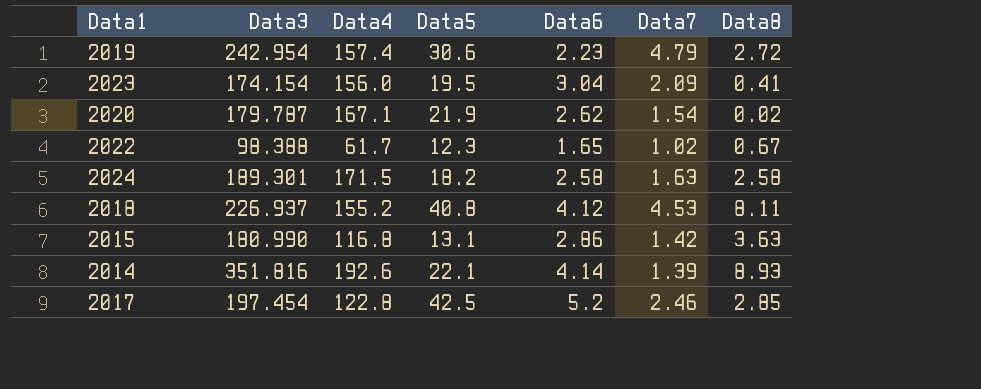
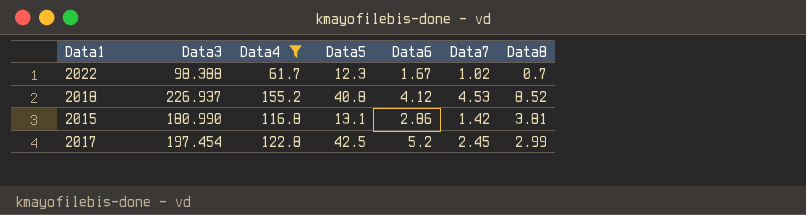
filter: none -> Data4 <= 155.2
2022 | Data6: 1.65 -> 1.67
2022 | Data8: 0.67 -> 0.7
2018 | Data8: 8.11 -> 8.52
2015 | Data8: 3.63 -> 3.81
2017 | Data7: 2.46 -> 2.45
2017 | Data8: 2.85 -> 2.99

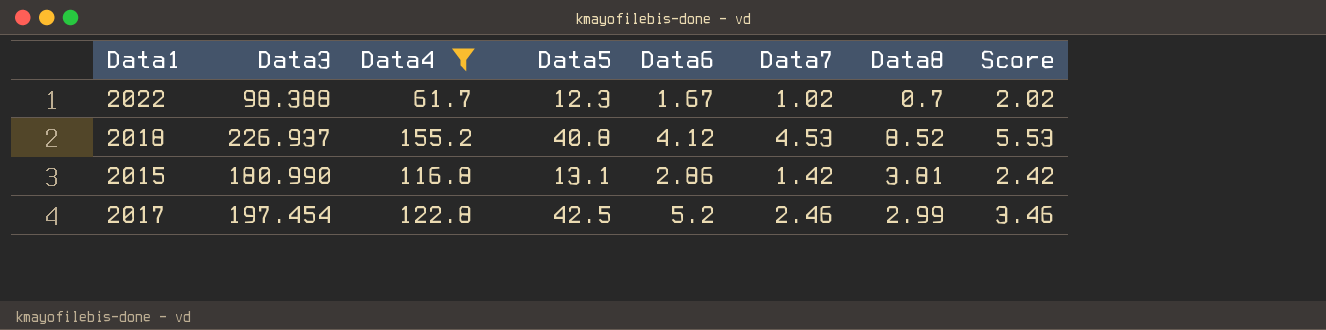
column Score | formula: none -> [Data7] + 1
2017 | Data7: 2.45 -> 2.46

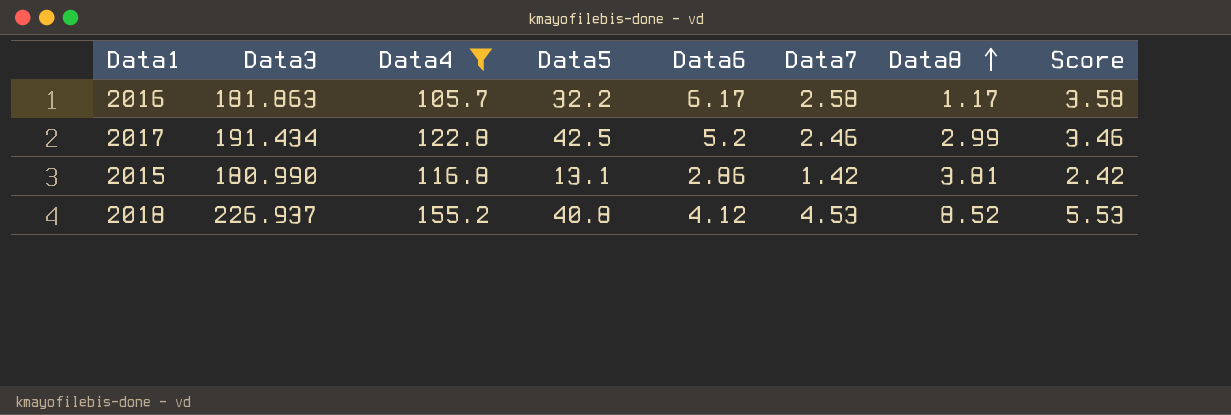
row order: none -> Data8 ascending
row 2022: 98.388 | 61.7 | 12.3 | 1.67 | 1.02 | 0.7 | 2.02 -> none
row 2016: none -> 181.863 | 105.7 | 32.2 | 6.17 | 2.58 | 1.17 | 3.58
2017 | Data3: 197.454 -> 191.434

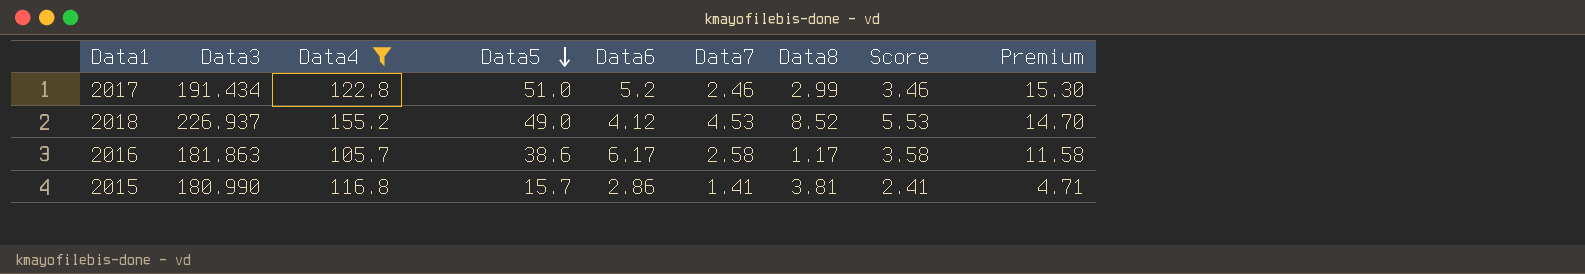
row order: Data8 ascending -> Data5 descending
column Premium | formula: none -> [Data5] * 0.3
2017 | Data5: 42.5 -> 51.0
2018 | Data5: 40.8 -> 49.0
2016 | Data5: 32.2 -> 38.6
2015 | Data5: 13.1 -> 15.7
2015 | Data7: 1.42 -> 1.41
2015 | Score: 2.42 -> 2.41

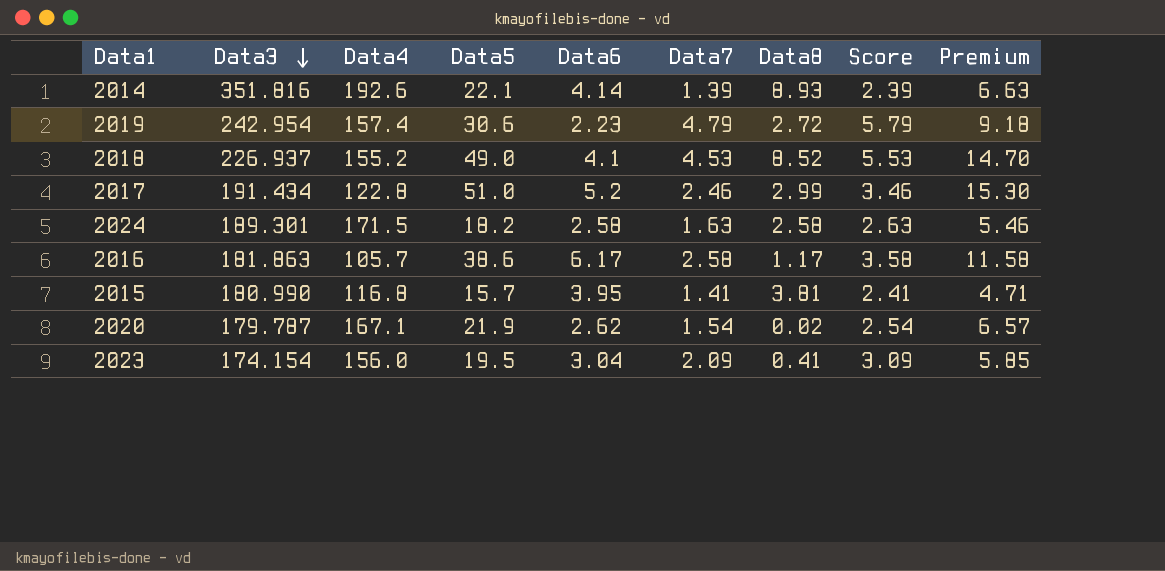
filter: Data4 <= 155.2 -> none
row order: Data5 descending -> Data3 descending
2018 | Data6: 4.12 -> 4.1
2015 | Data6: 2.86 -> 3.95

